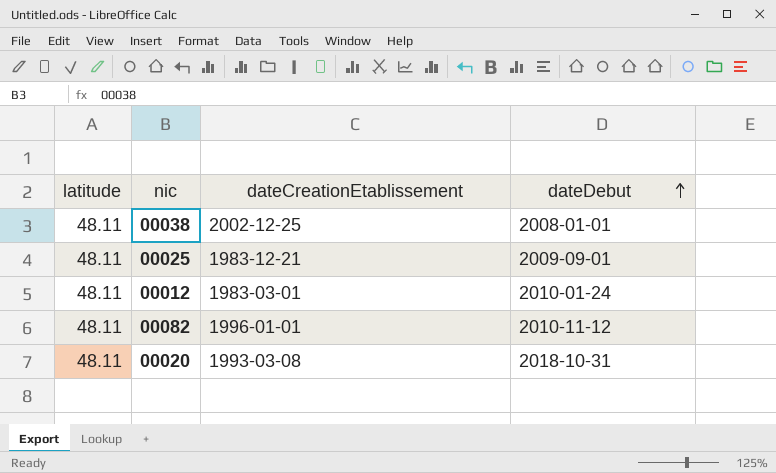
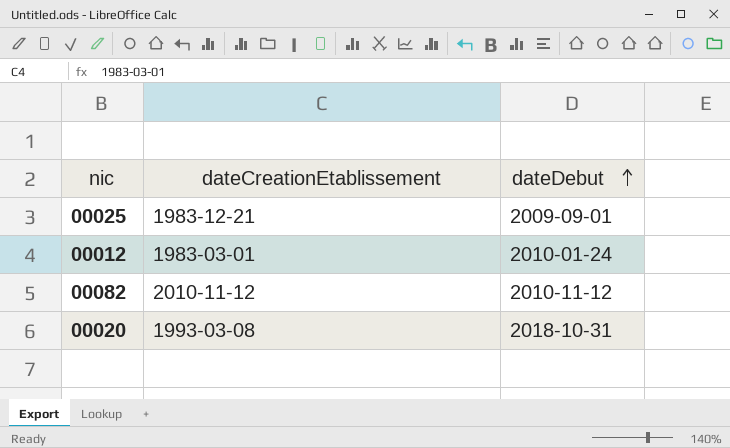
column latitude | position: 1 -> none
row 00038: 48.11 | 2002-12-25 | 2008-01-01 -> none
00082 | dateCreationEtablissement: 1996-01-01 -> 2010-11-12

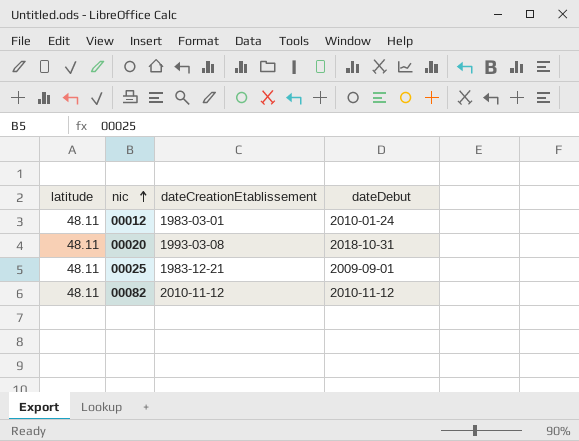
row order: dateDebut ascending -> nic ascending
column latitude | position: none -> 1

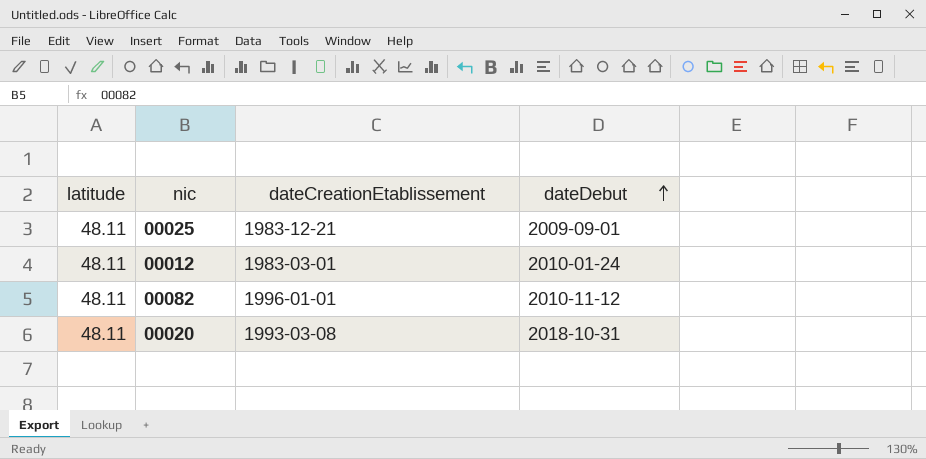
row order: nic ascending -> dateDebut ascending
00082 | dateCreationEtablissement: 2010-11-12 -> 1996-01-01

